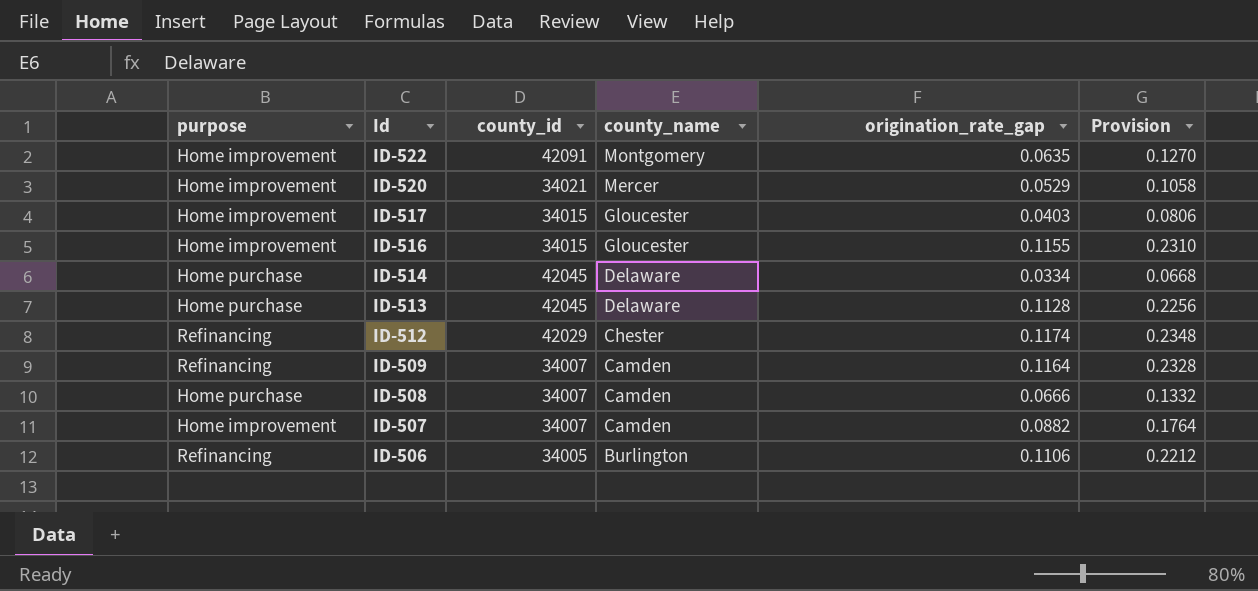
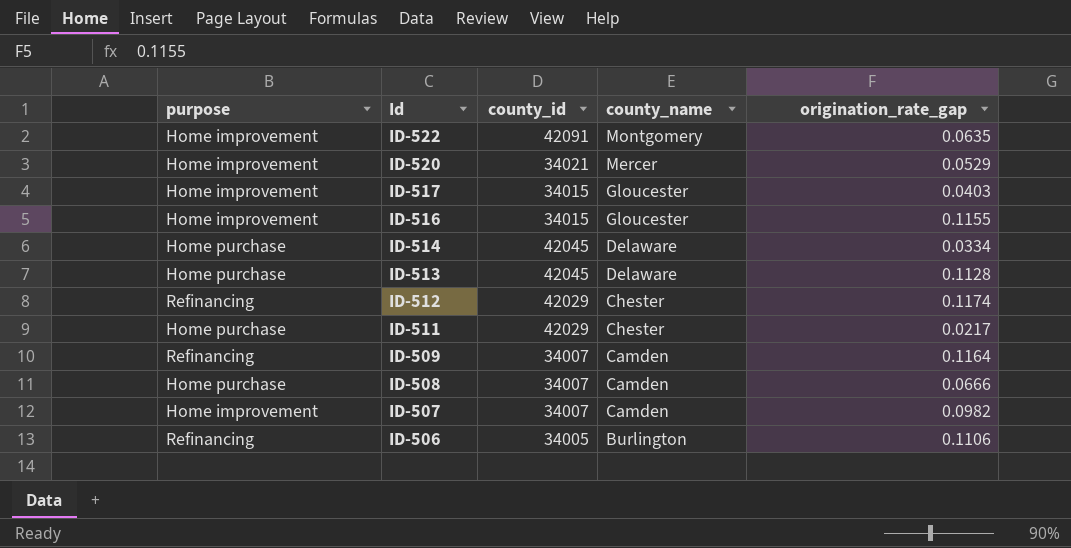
column Provision | formula: [origination_rate_gap] * 2 -> none
row ID-511: none -> Home purchase | 42029 | Chester | 0.0217
ID-507 | origination_rate_gap: 0.0882 -> 0.0982

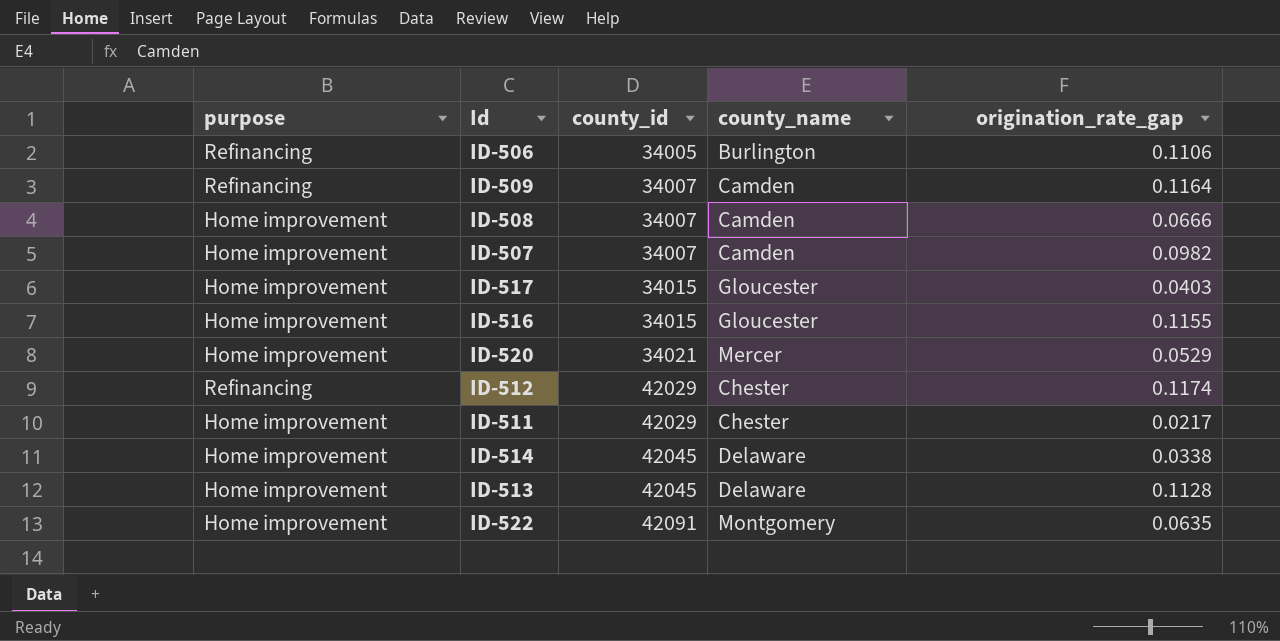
row order: Id descending -> county_id ascending
ID-508 | purpose: Home purchase -> Home improvement
ID-511 | purpose: Home purchase -> Home improvement
ID-514 | purpose: Home purchase -> Home improvement
ID-514 | origination_rate_gap: 0.0334 -> 0.0338
ID-513 | purpose: Home purchase -> Home improvement

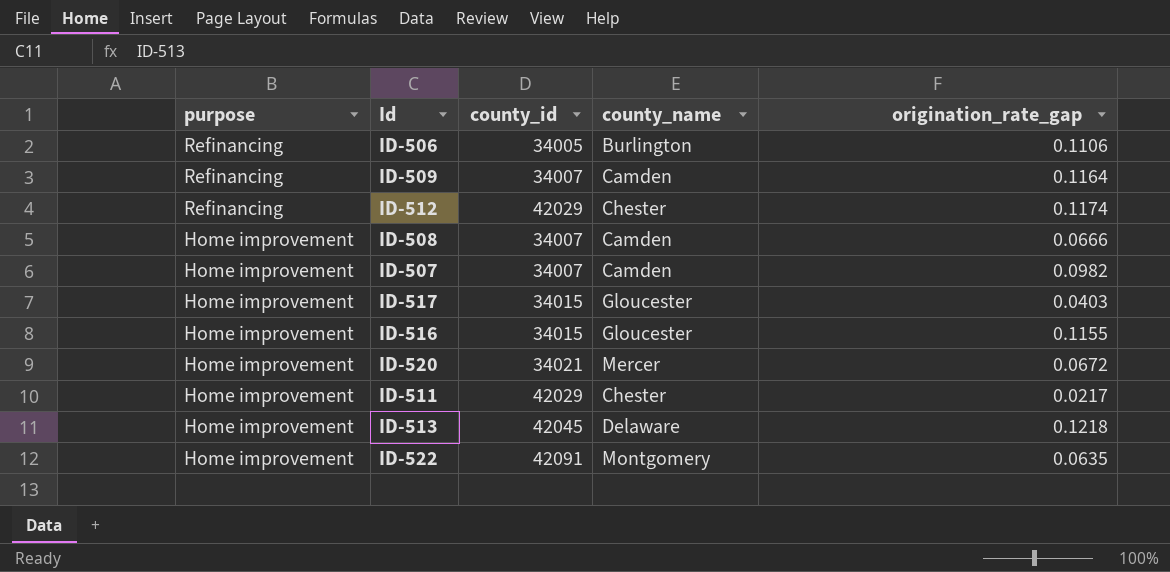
row order: county_id ascending -> purpose descending
row ID-514: Home improvement | 42045 | Delaware | 0.0338 -> none
ID-520 | origination_rate_gap: 0.0529 -> 0.0672
ID-513 | origination_rate_gap: 0.1128 -> 0.1218

